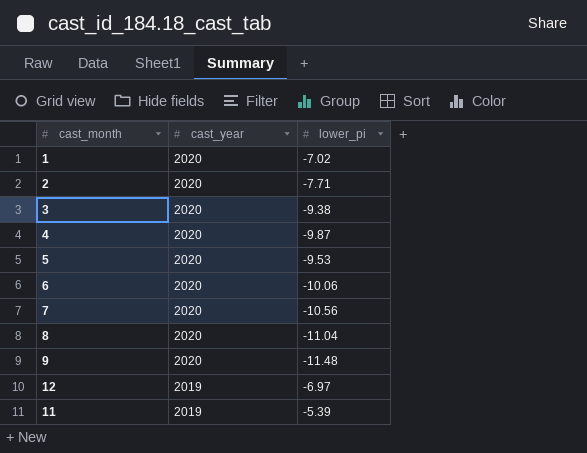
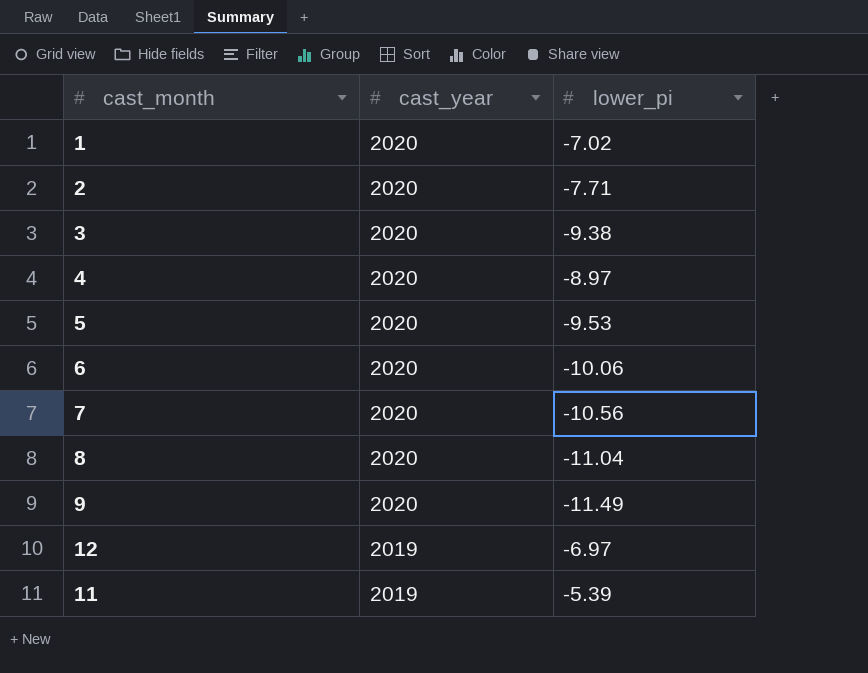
4 | lower_pi: -9.87 -> -8.97
9 | lower_pi: -11.48 -> -11.49

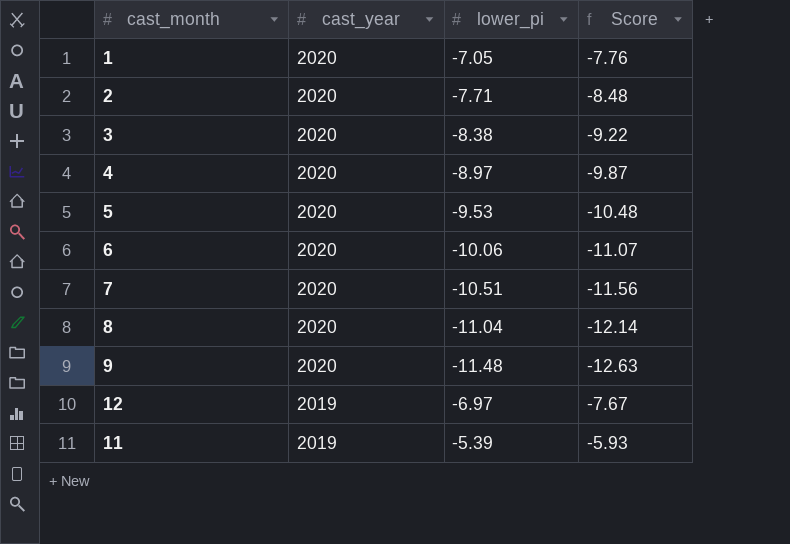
column Score | formula: none -> [lower_pi] * 1.1
1 | lower_pi: -7.02 -> -7.05
3 | lower_pi: -9.38 -> -8.38
7 | lower_pi: -10.56 -> -10.51
9 | lower_pi: -11.49 -> -11.48

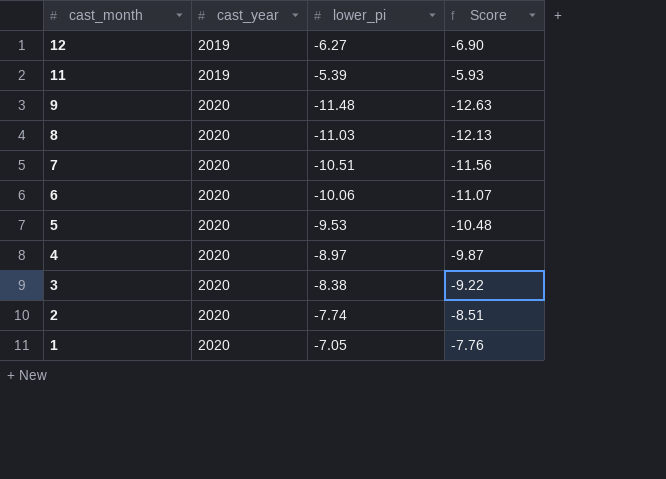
row order: cast_year descending -> cast_month descending
12 | lower_pi: -6.97 -> -6.27
12 | Score: -7.67 -> -6.90
8 | lower_pi: -11.04 -> -11.03
8 | Score: -12.14 -> -12.13
2 | lower_pi: -7.71 -> -7.74
2 | Score: -8.48 -> -8.51

